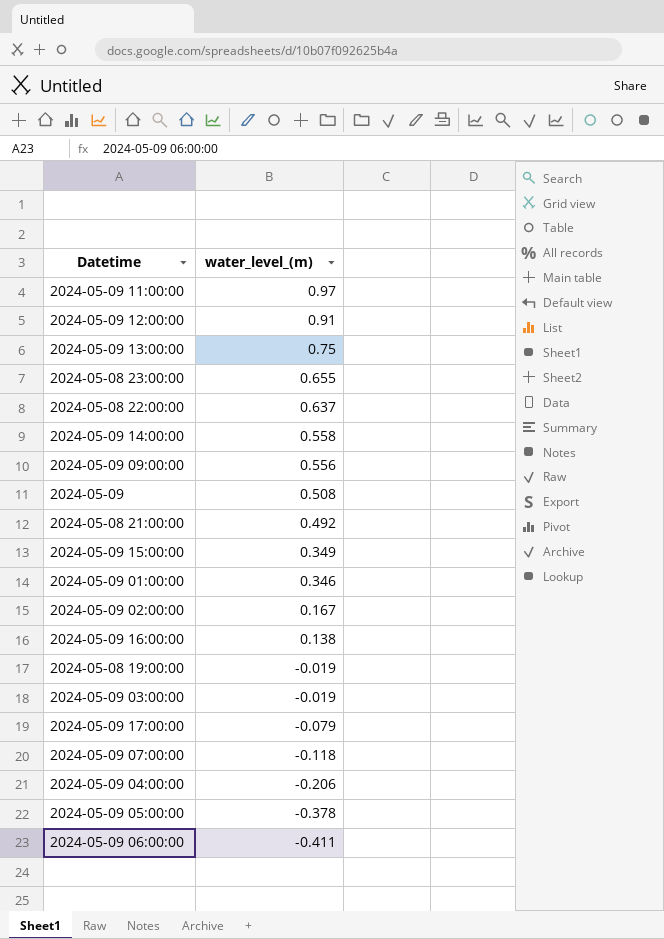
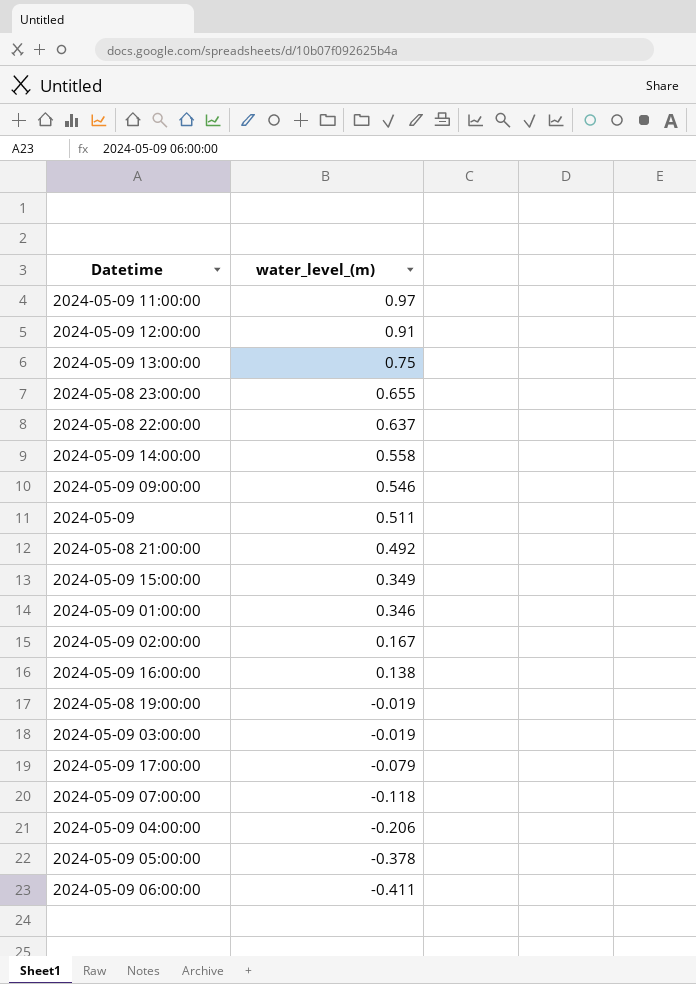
2024-05-09 09:00:00 | water_level_(m): 0.556 -> 0.546
2024-05-09 | water_level_(m): 0.508 -> 0.511

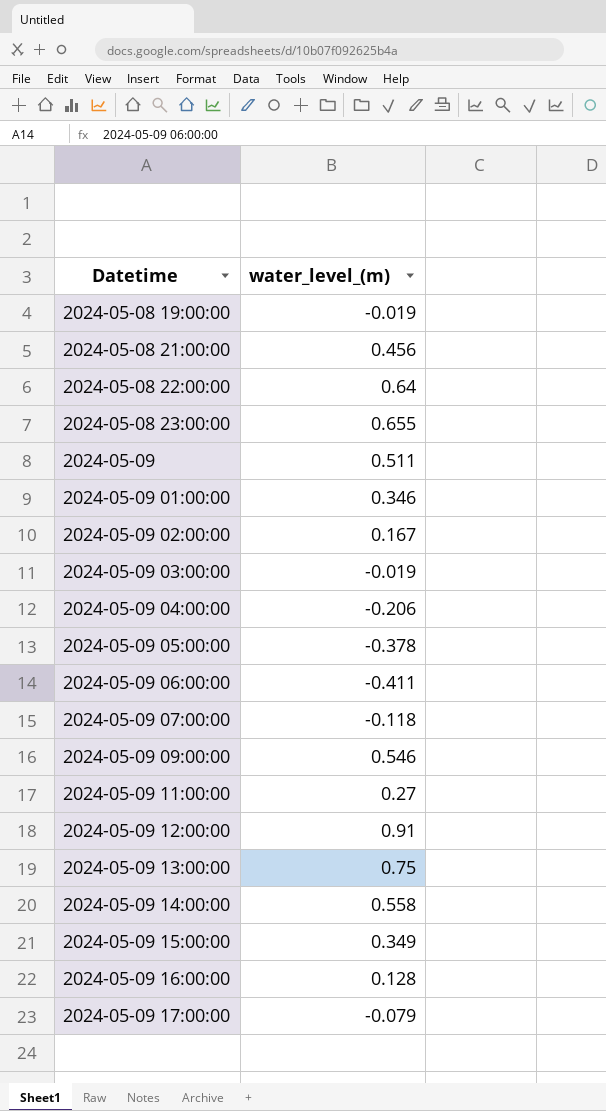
row order: water_level_(m) descending -> Datetime ascending
2024-05-08 21:00:00 | water_level_(m): 0.492 -> 0.456
2024-05-08 22:00:00 | water_level_(m): 0.637 -> 0.64
2024-05-09 11:00:00 | water_level_(m): 0.97 -> 0.27
2024-05-09 16:00:00 | water_level_(m): 0.138 -> 0.128

